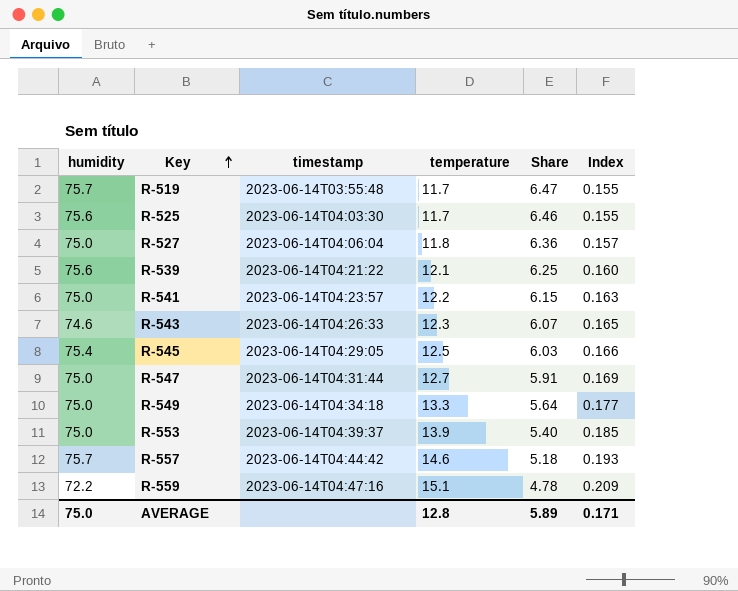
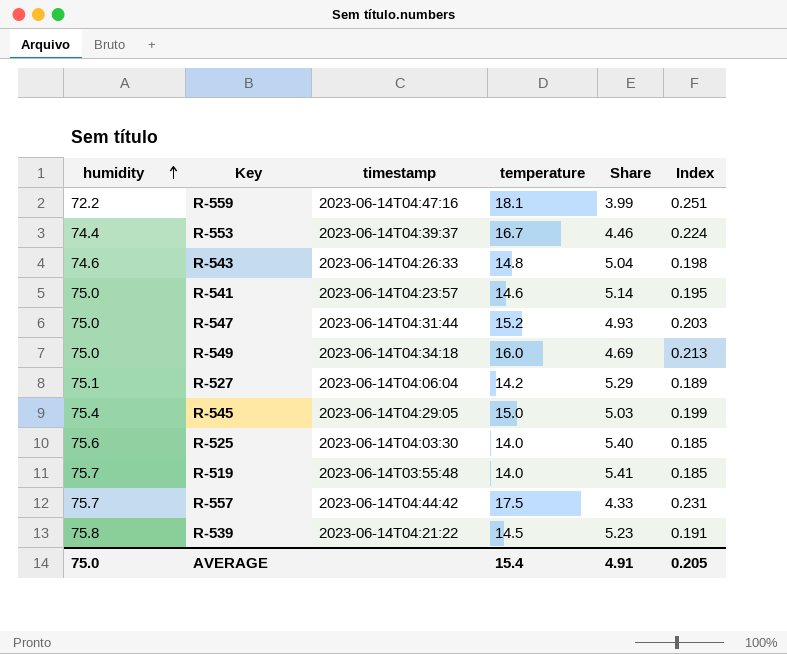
row order: Key ascending -> humidity ascending
R-559 | temperature: 15.1 -> 18.1
R-559 | Share: 4.78 -> 3.99
R-559 | Index: 0.209 -> 0.251
R-553 | humidity: 75.0 -> 74.4
R-553 | temperature: 13.9 -> 16.7
R-553 | Share: 5.40 -> 4.46
R-553 | Index: 0.185 -> 0.224
R-543 | temperature: 12.3 -> 14.8
R-543 | Share: 6.07 -> 5.04
R-543 | Index: 0.165 -> 0.198
R-541 | temperature: 12.2 -> 14.6
R-541 | Share: 6.15 -> 5.14
R-541 | Index: 0.163 -> 0.195
R-547 | temperature: 12.7 -> 15.2
R-547 | Share: 5.91 -> 4.93
R-547 | Index: 0.169 -> 0.203
R-549 | temperature: 13.3 -> 16.0
R-549 | Share: 5.64 -> 4.69
R-549 | Index: 0.177 -> 0.213
R-527 | humidity: 75.0 -> 75.1
R-527 | temperature: 11.8 -> 14.2
R-527 | Share: 6.36 -> 5.29
R-527 | Index: 0.157 -> 0.189
R-545 | temperature: 12.5 -> 15.0
R-545 | Share: 6.03 -> 5.03
R-545 | Index: 0.166 -> 0.199
R-525 | temperature: 11.7 -> 14.0
R-525 | Share: 6.46 -> 5.40
R-525 | Index: 0.155 -> 0.185
R-519 | temperature: 11.7 -> 14.0
R-519 | Share: 6.47 -> 5.41
R-519 | Index: 0.155 -> 0.185
R-557 | temperature: 14.6 -> 17.5
R-557 | Share: 5.18 -> 4.33
R-557 | Index: 0.193 -> 0.231
R-539 | humidity: 75.6 -> 75.8
R-539 | temperature: 12.1 -> 14.5
R-539 | Share: 6.25 -> 5.23
R-539 | Index: 0.160 -> 0.191
AVERAGE | temperature: 12.8 -> 15.4
AVERAGE | Share: 5.89 -> 4.91
AVERAGE | Index: 0.171 -> 0.205

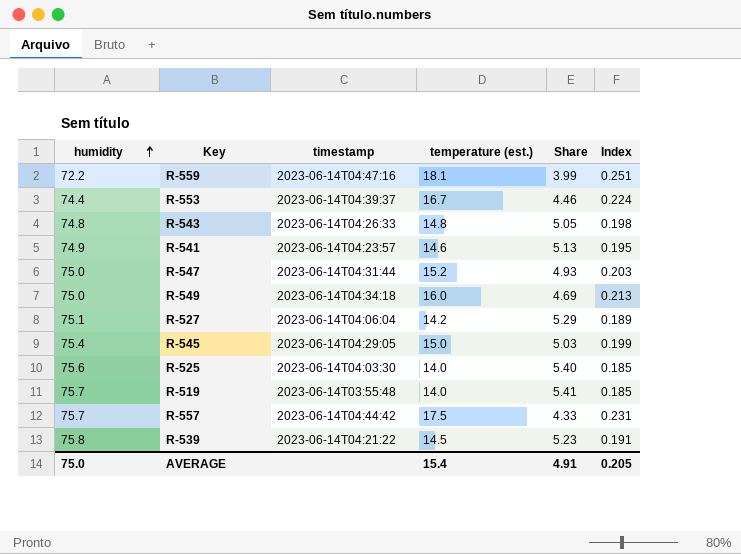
column name: temperature -> temperature (est.)
R-543 | humidity: 74.6 -> 74.8
R-543 | Share: 5.04 -> 5.05
R-541 | humidity: 75.0 -> 74.9
R-541 | Share: 5.14 -> 5.13

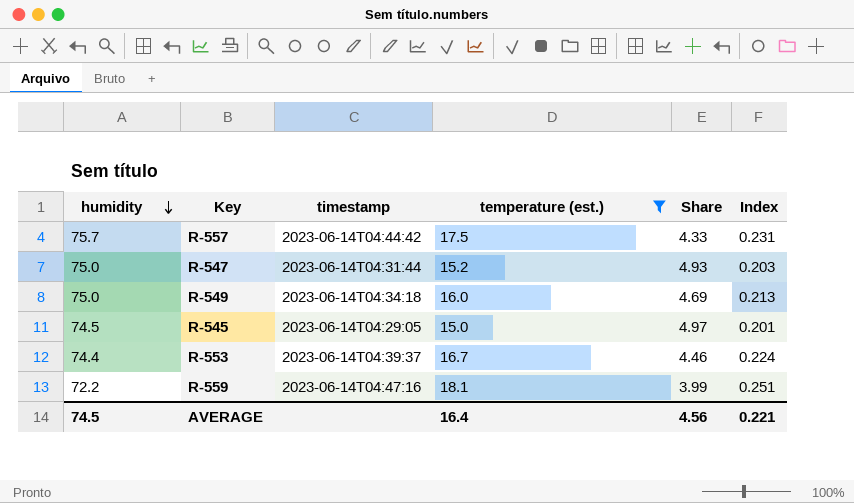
filter: none -> temperature (est.) >= 15.0
row order: humidity ascending -> humidity descending
R-545 | humidity: 75.4 -> 74.5
R-545 | Share: 5.03 -> 4.97
R-545 | Index: 0.199 -> 0.201
AVERAGE | humidity: 75.0 -> 74.5
AVERAGE | temperature (est.): 15.4 -> 16.4
AVERAGE | Share: 4.91 -> 4.56
AVERAGE | Index: 0.205 -> 0.221

